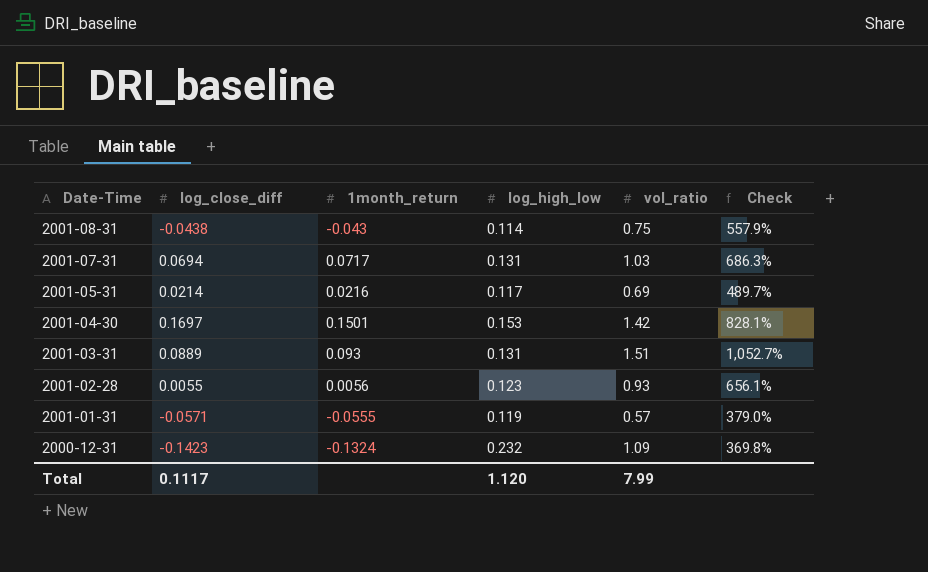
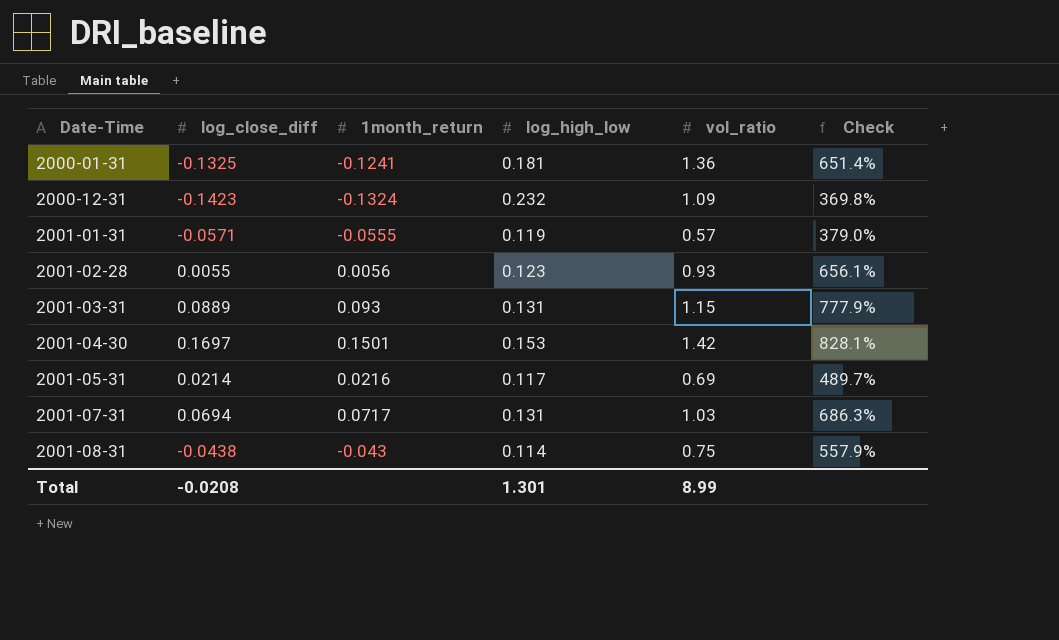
row order: Date-Time descending -> Date-Time ascending
row 2000-01-31: none -> -0.1325 | -0.1241 | 0.181 | 1.36 | 651.4%
2001-03-31 | vol_ratio: 1.51 -> 1.15
2001-03-31 | Check: 1,052.7% -> 777.9%
Total | log_close_diff: 0.1117 -> -0.0208
Total | log_high_low: 1.120 -> 1.301
Total | vol_ratio: 7.99 -> 8.99

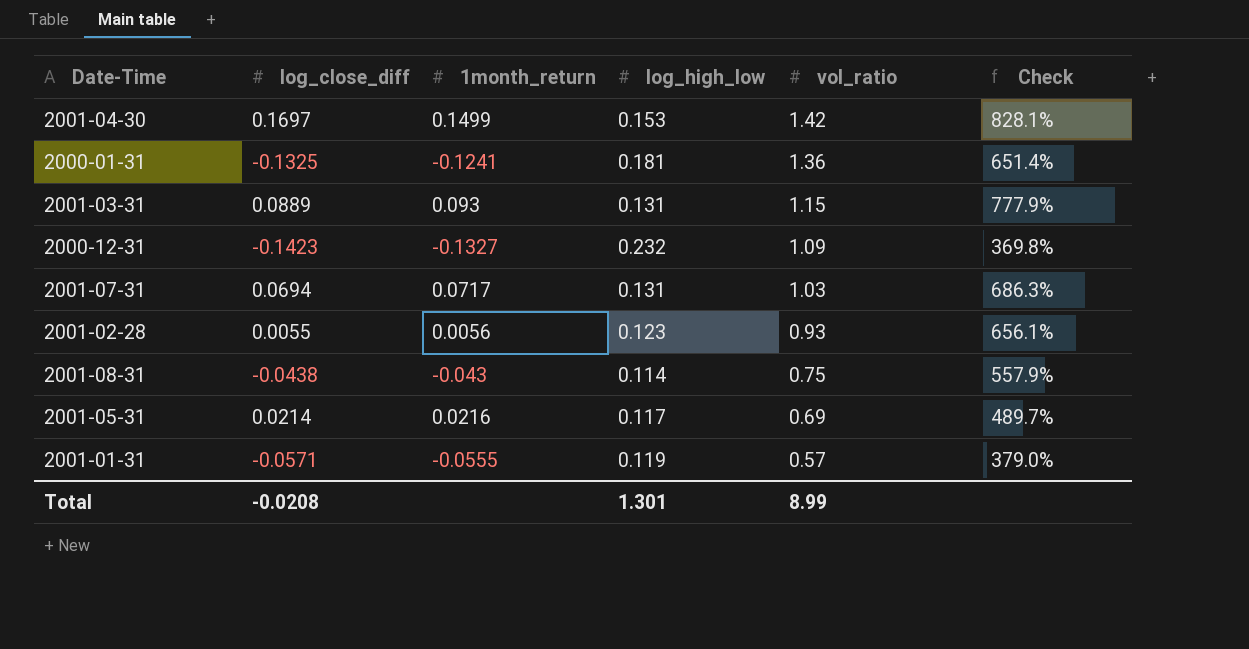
row order: Date-Time ascending -> vol_ratio descending
2001-04-30 | 1month_return: 0.1501 -> 0.1499
2000-12-31 | 1month_return: -0.1324 -> -0.1327

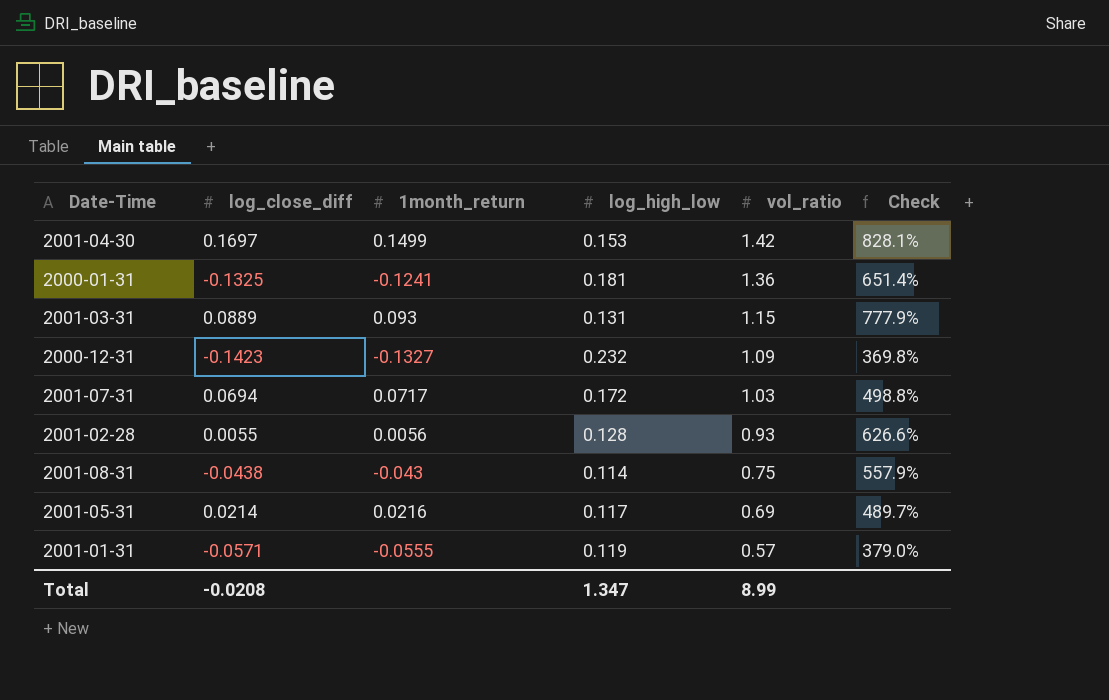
2001-07-31 | log_high_low: 0.131 -> 0.172
2001-07-31 | Check: 686.3% -> 498.8%
2001-02-28 | log_high_low: 0.123 -> 0.128
2001-02-28 | Check: 656.1% -> 626.6%
Total | log_high_low: 1.301 -> 1.347

